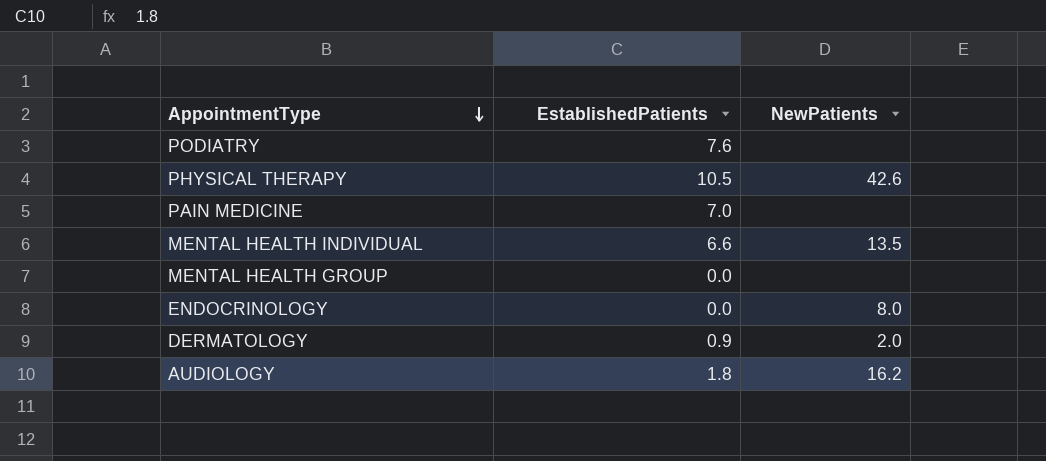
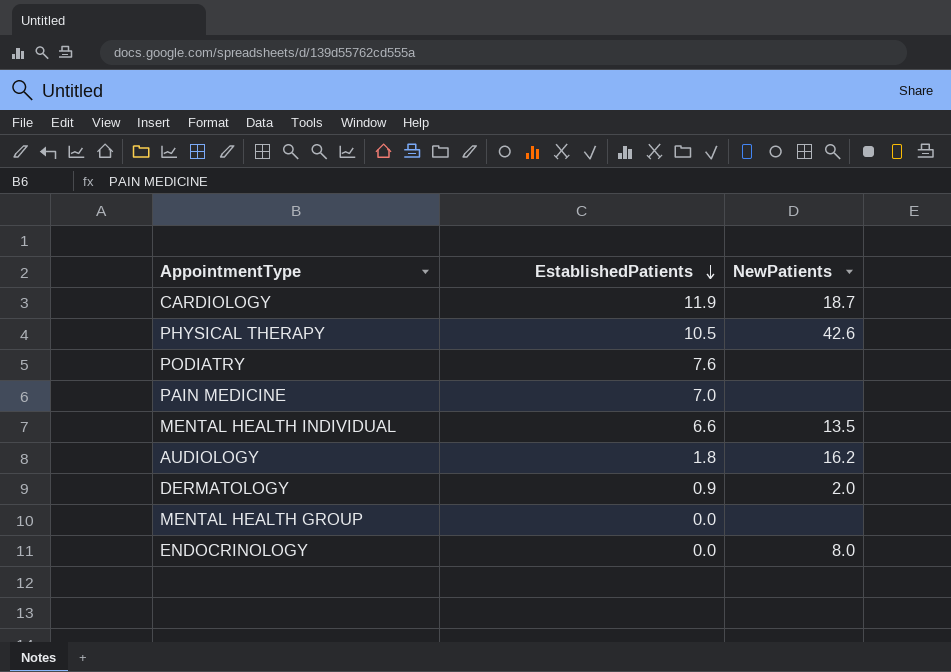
row order: AppointmentType descending -> EstablishedPatients descending
row CARDIOLOGY: none -> 11.9 | 18.7

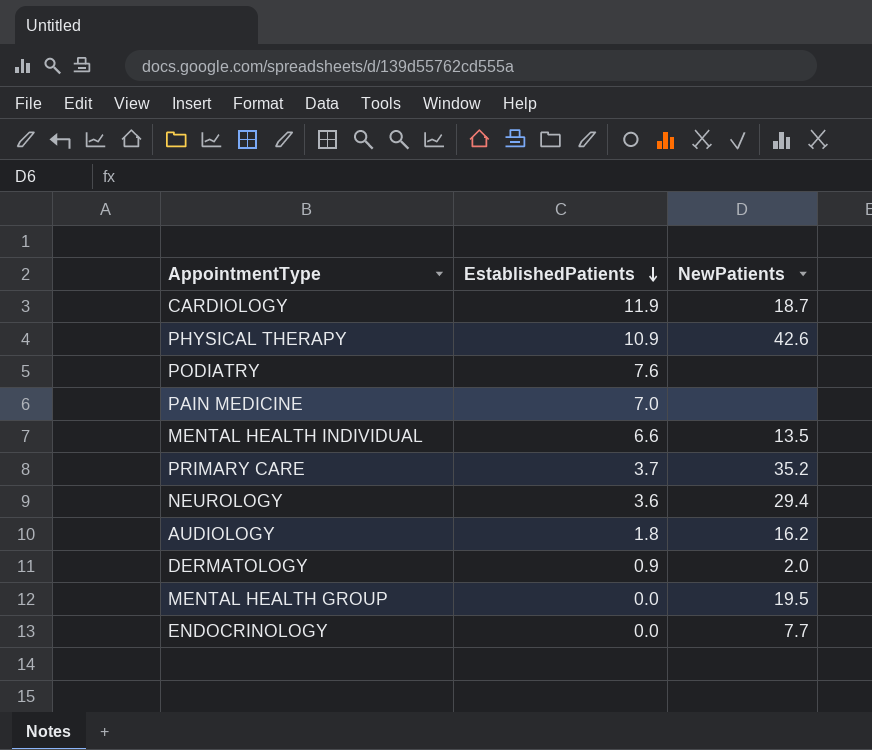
PHYSICAL THERAPY | EstablishedPatients: 10.5 -> 10.9
row PRIMARY CARE: none -> 3.7 | 35.2
row NEUROLOGY: none -> 3.6 | 29.4
MENTAL HEALTH GROUP | NewPatients: none -> 19.5
ENDOCRINOLOGY | NewPatients: 8.0 -> 7.7

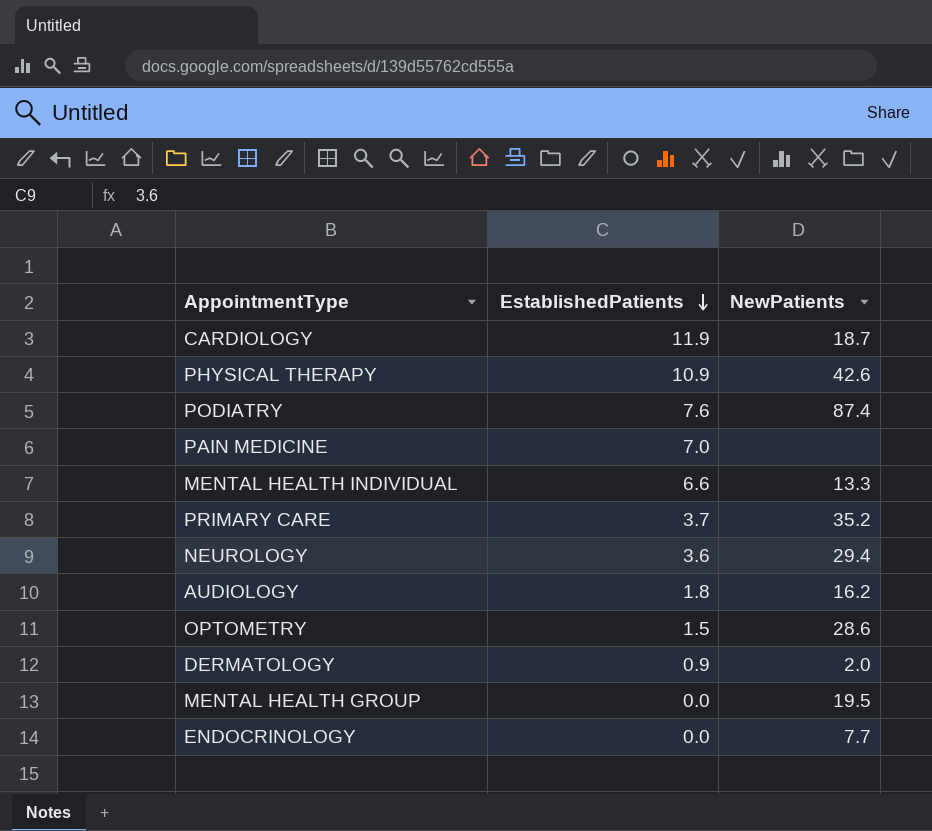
PODIATRY | NewPatients: none -> 87.4
MENTAL HEALTH INDIVIDUAL | NewPatients: 13.5 -> 13.3
row OPTOMETRY: none -> 1.5 | 28.6

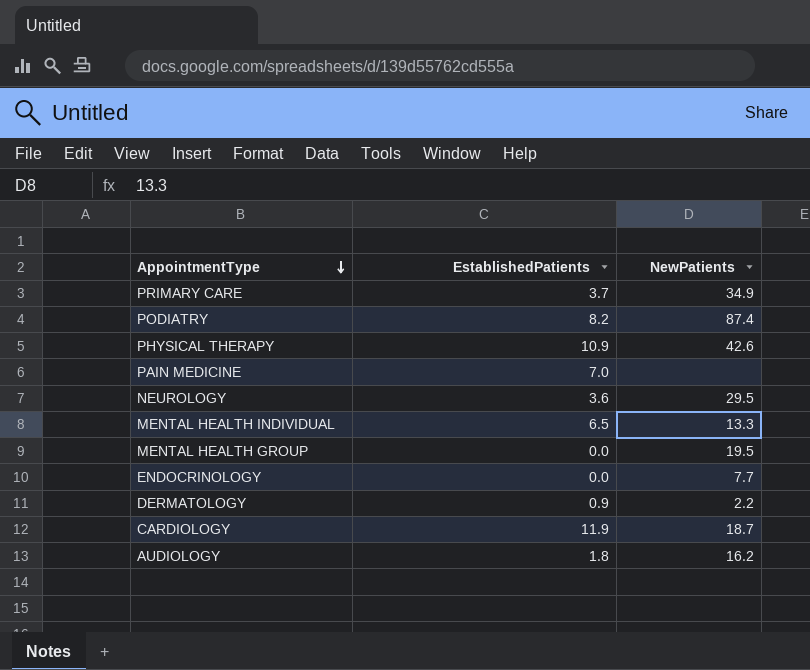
row order: EstablishedPatients descending -> AppointmentType descending
row OPTOMETRY: 1.5 | 28.6 -> none
PRIMARY CARE | NewPatients: 35.2 -> 34.9
PODIATRY | EstablishedPatients: 7.6 -> 8.2
NEUROLOGY | NewPatients: 29.4 -> 29.5
MENTAL HEALTH INDIVIDUAL | EstablishedPatients: 6.6 -> 6.5
DERMATOLOGY | NewPatients: 2.0 -> 2.2

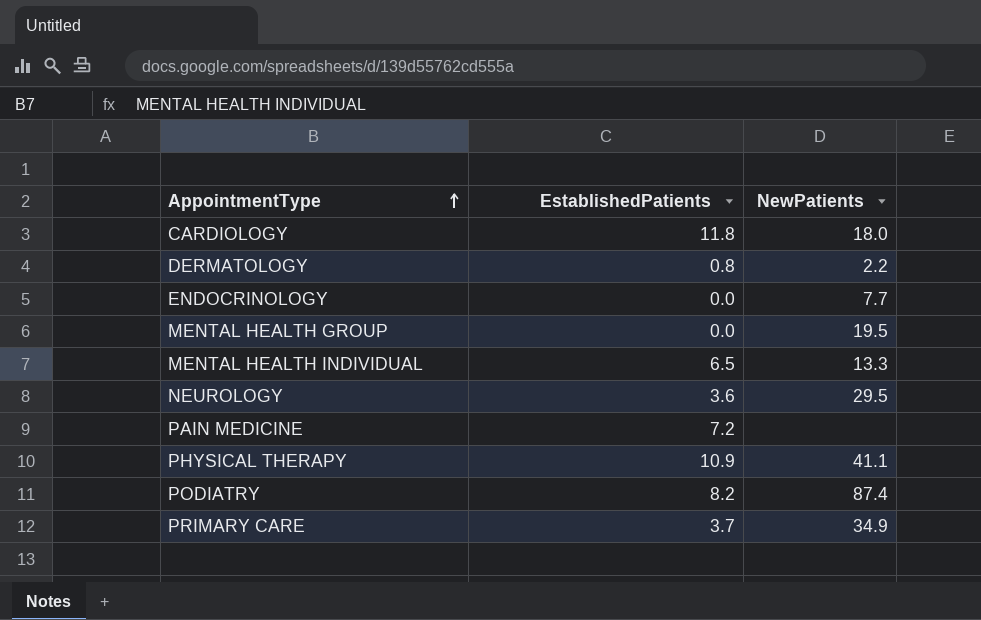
row order: AppointmentType descending -> AppointmentType ascending
row AUDIOLOGY: 1.8 | 16.2 -> none
CARDIOLOGY | EstablishedPatients: 11.9 -> 11.8
CARDIOLOGY | NewPatients: 18.7 -> 18.0
DERMATOLOGY | EstablishedPatients: 0.9 -> 0.8
PAIN MEDICINE | EstablishedPatients: 7.0 -> 7.2
PHYSICAL THERAPY | NewPatients: 42.6 -> 41.1

